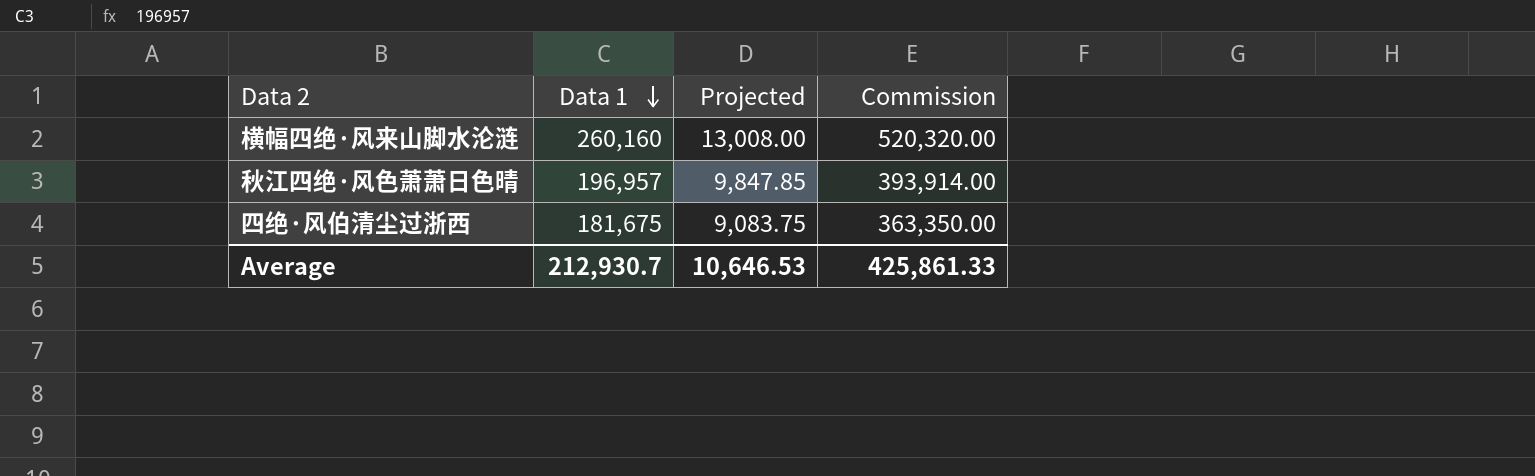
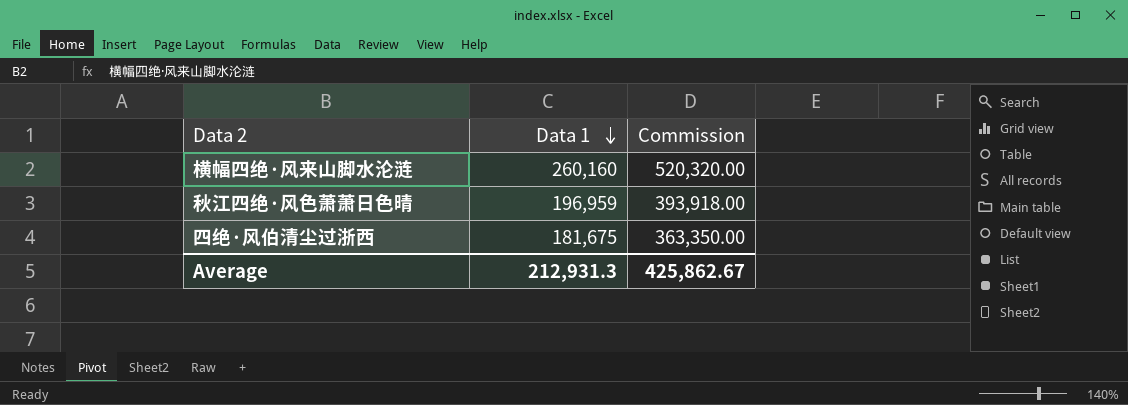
column Projected | formula: [Data 1] * 0.05 -> none
秋江四绝·风色萧萧日色晴 | Data 1: 196,957 -> 196,959
秋江四绝·风色萧萧日色晴 | Commission: 393,914.00 -> 393,918.00
Average | Data 1: 212,930.7 -> 212,931.3
Average | Commission: 425,861.33 -> 425,862.67

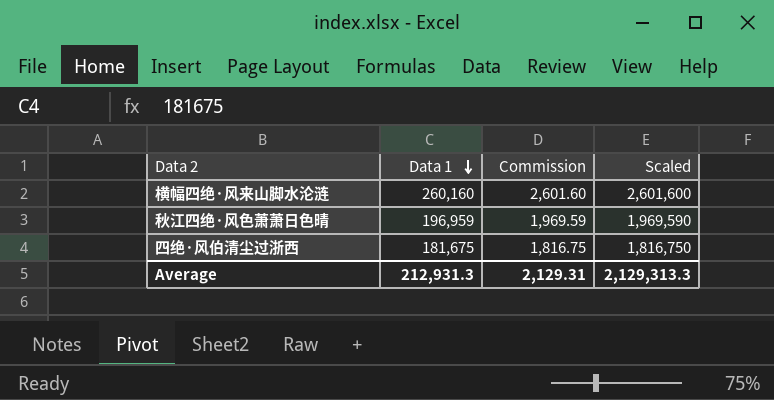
column Commission | formula: [Data 1] * 2 -> [Data 1] * 0.01
column Scaled | formula: none -> [Data 1] * 10
Average | Commission: 425,862.67 -> 2,129.31

